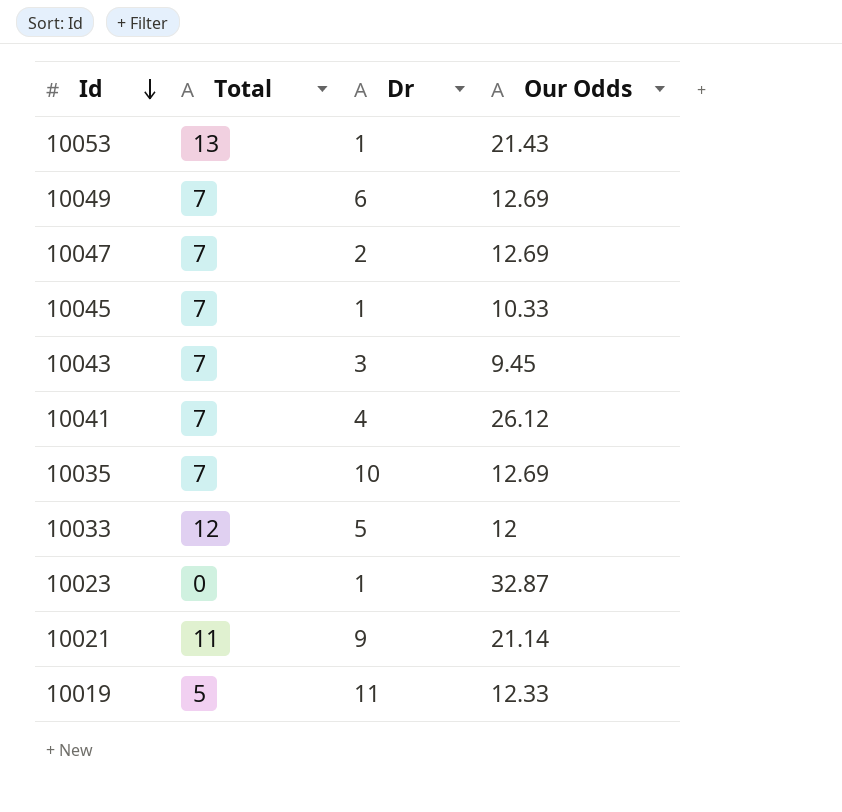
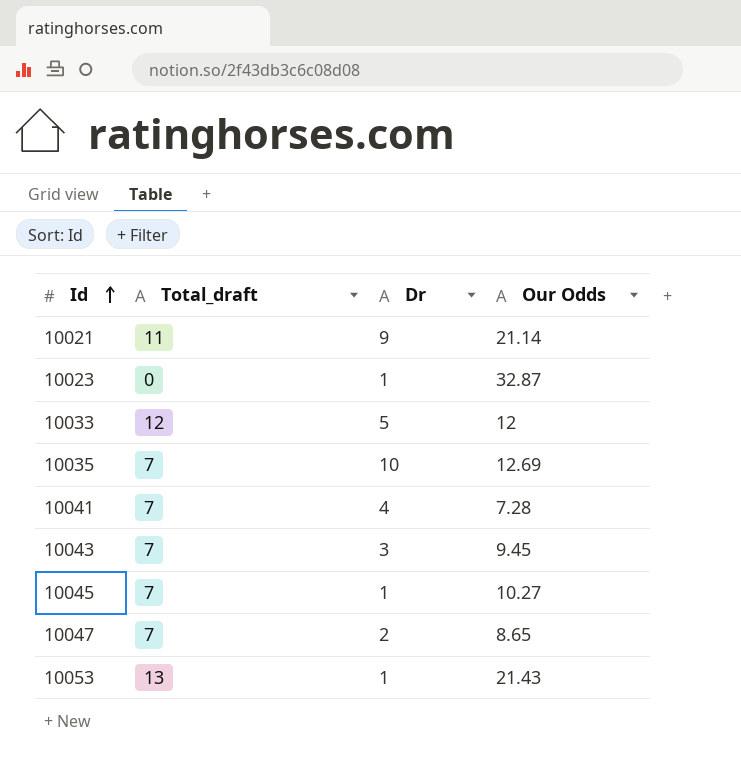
row order: Id descending -> Id ascending
column name: Total -> Total_draft
row 10049: 7 | 6 | 12.69 -> none
row 10019: 5 | 11 | 12.33 -> none
10041 | Our Odds: 26.12 -> 7.28
10045 | Our Odds: 10.33 -> 10.27
10047 | Our Odds: 12.69 -> 8.65

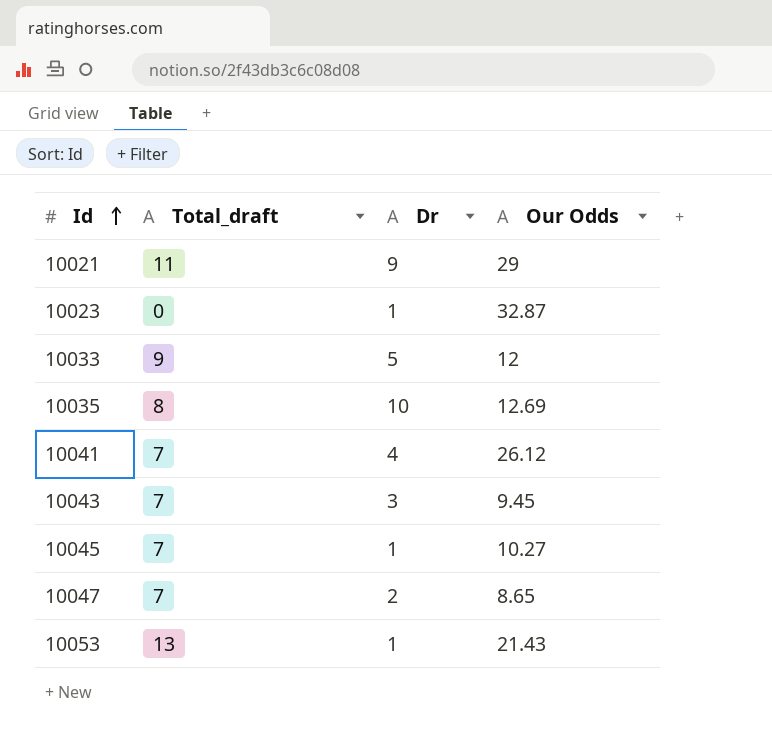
10021 | Our Odds: 21.14 -> 29
10033 | Total_draft: 12 -> 9
10035 | Total_draft: 7 -> 8
10041 | Our Odds: 7.28 -> 26.12

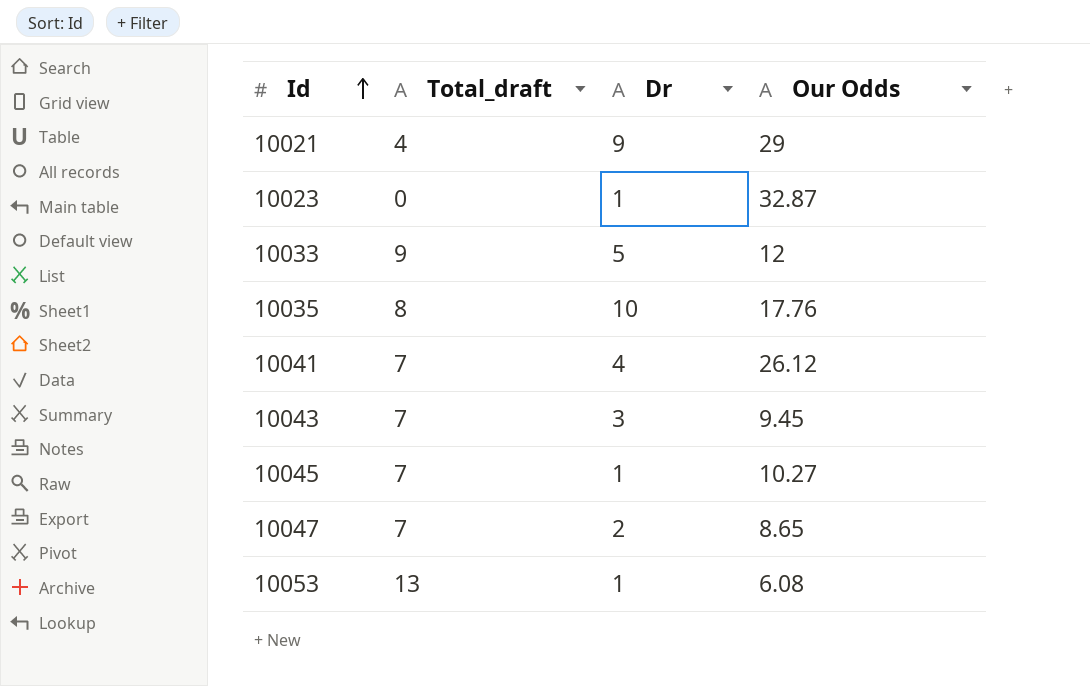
10021 | Total_draft: 11 -> 4
10035 | Our Odds: 12.69 -> 17.76
10053 | Our Odds: 21.43 -> 6.08

